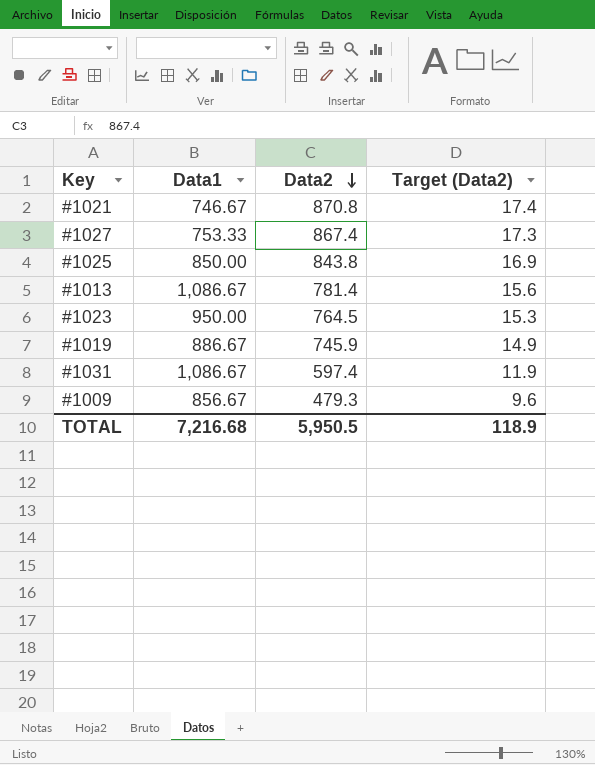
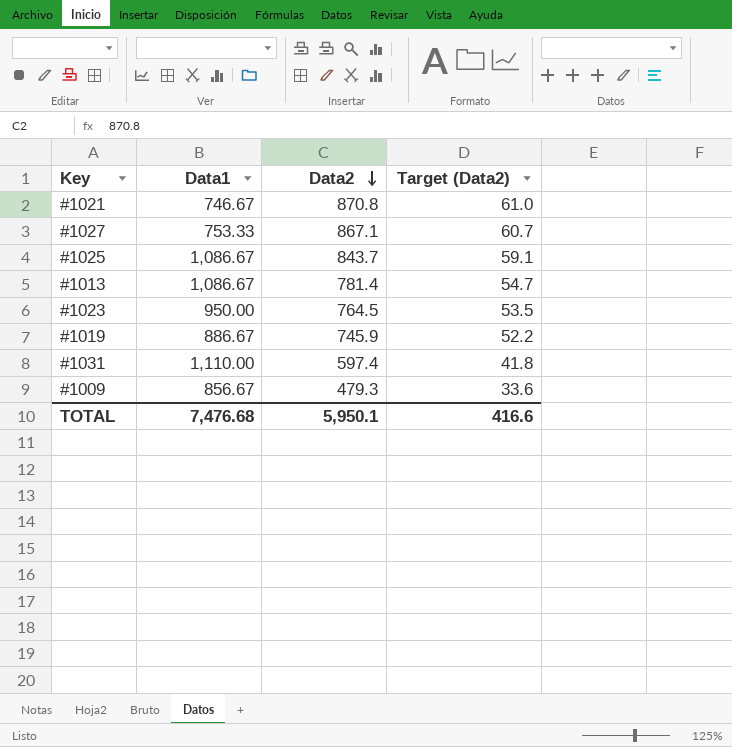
column Target (Data2) | formula: [Data2] * 0.02 -> [Data2] * 0.07
#1027 | Data2: 867.4 -> 867.1
#1025 | Data1: 850.00 -> 1,086.67
#1025 | Data2: 843.8 -> 843.7
#1031 | Data1: 1,086.67 -> 1,110.00
TOTAL | Data1: 7,216.68 -> 7,476.68
TOTAL | Data2: 5,950.5 -> 5,950.1
TOTAL | Target (Data2): 118.9 -> 416.6

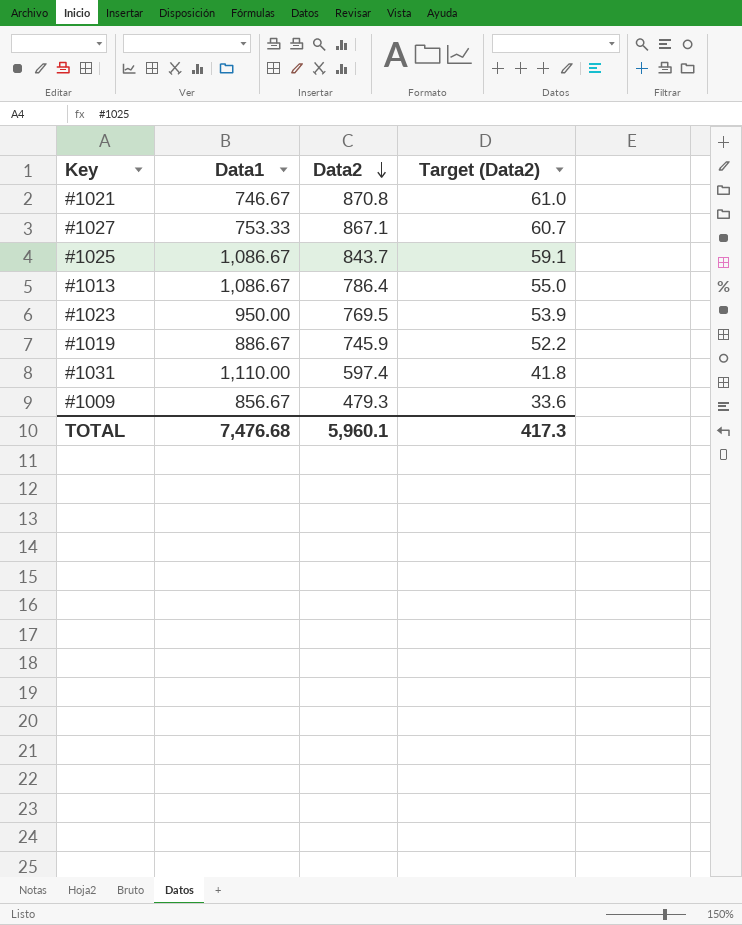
#1013 | Data2: 781.4 -> 786.4
#1013 | Target (Data2): 54.7 -> 55.0
#1023 | Data2: 764.5 -> 769.5
#1023 | Target (Data2): 53.5 -> 53.9
TOTAL | Data2: 5,950.1 -> 5,960.1
TOTAL | Target (Data2): 416.6 -> 417.3

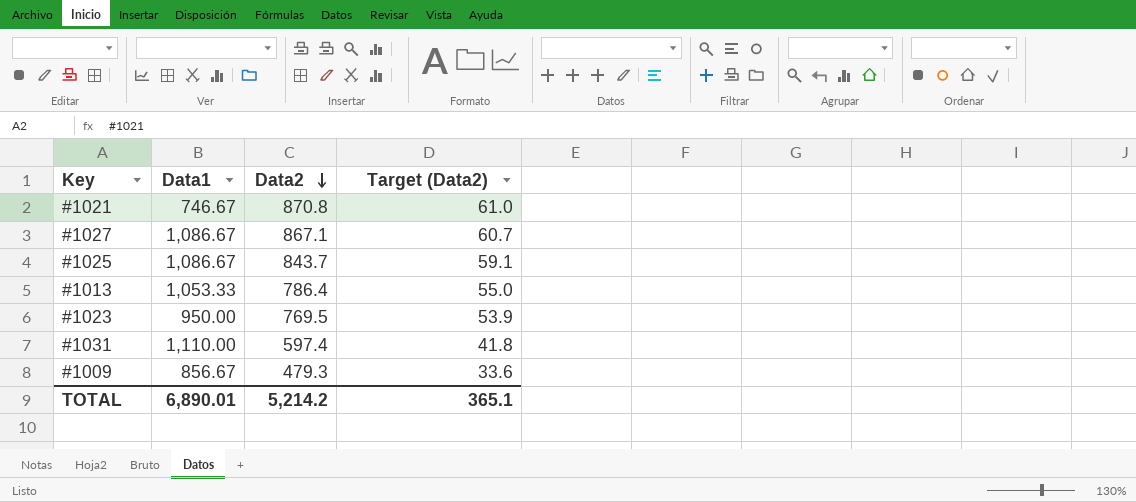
row #1019: 886.67 | 745.9 | 52.2 -> none
#1027 | Data1: 753.33 -> 1,086.67
#1013 | Data1: 1,086.67 -> 1,053.33
TOTAL | Data1: 7,476.68 -> 6,890.01
TOTAL | Data2: 5,960.1 -> 5,214.2
TOTAL | Target (Data2): 417.3 -> 365.1

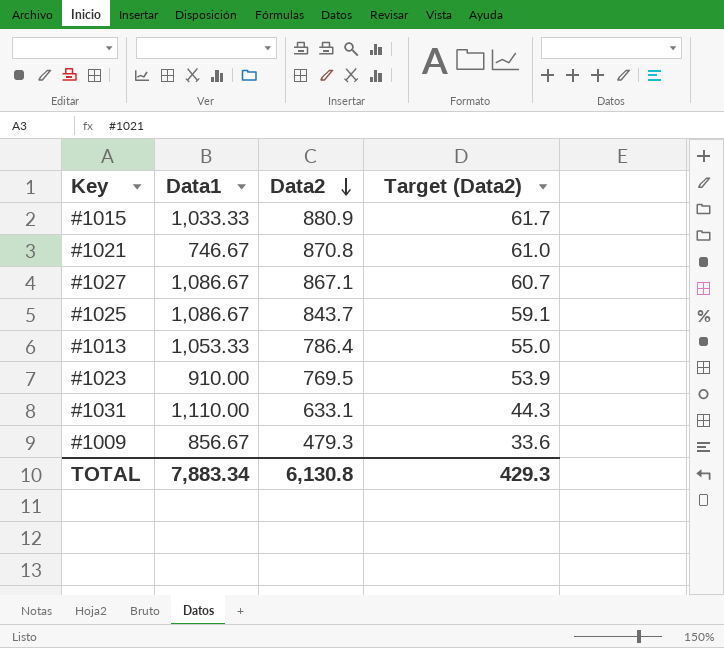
row #1015: none -> 1,033.33 | 880.9 | 61.7
#1023 | Data1: 950.00 -> 910.00
#1031 | Data2: 597.4 -> 633.1
#1031 | Target (Data2): 41.8 -> 44.3
TOTAL | Data1: 6,890.01 -> 7,883.34
TOTAL | Data2: 5,214.2 -> 6,130.8
TOTAL | Target (Data2): 365.1 -> 429.3

